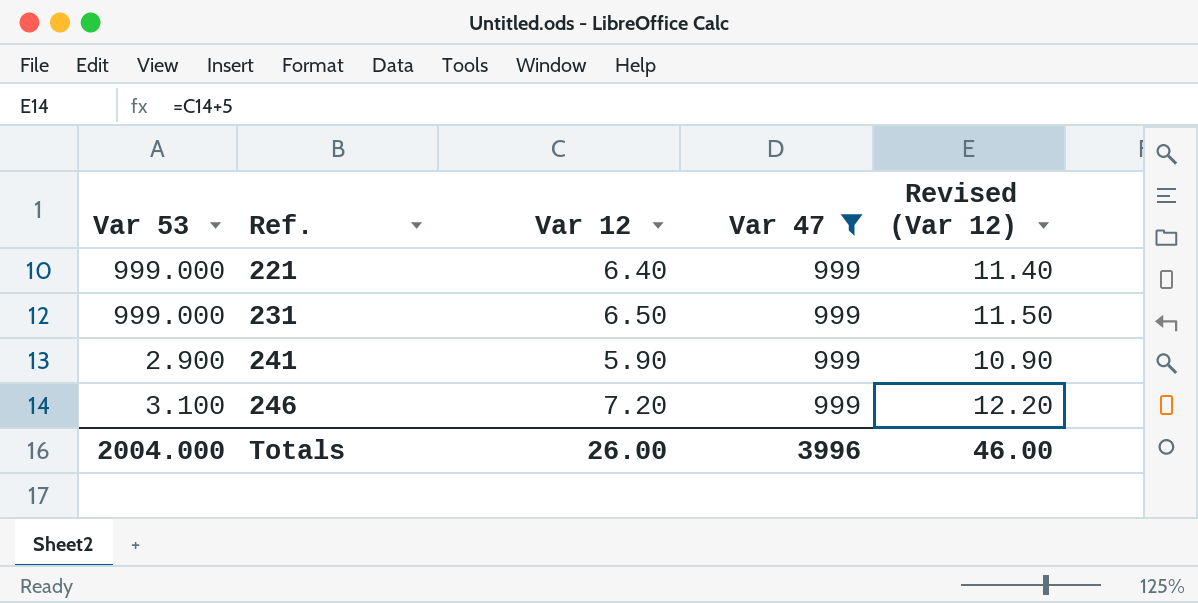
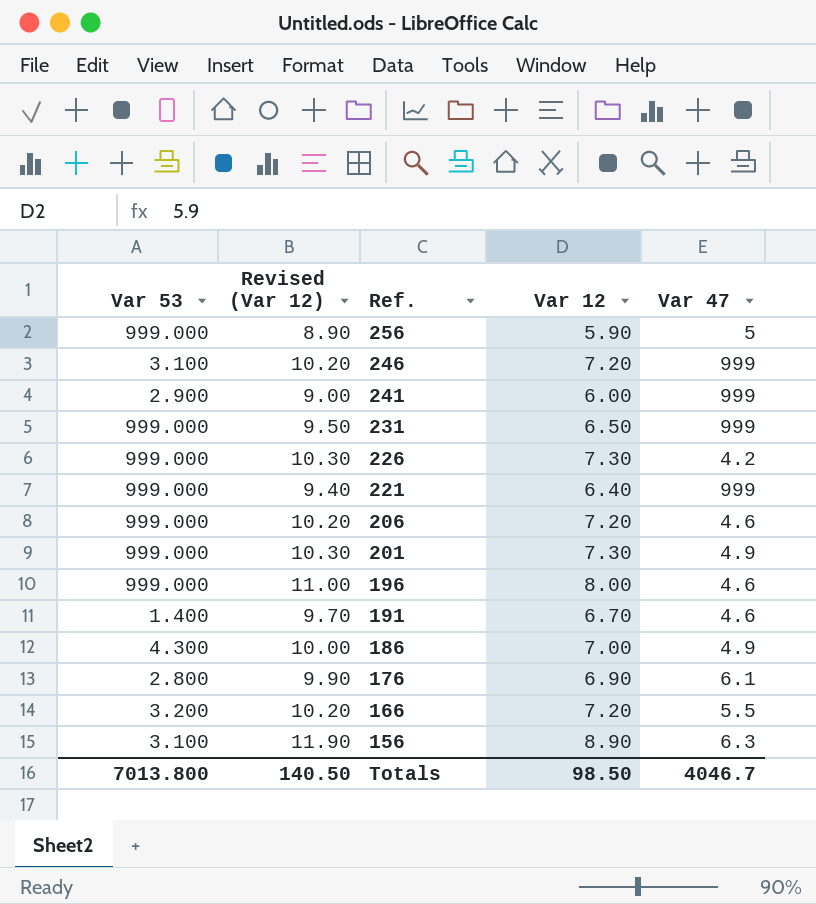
filter: Var 47 = 999 -> none
row order: Ref. ascending -> Ref. descending
column Revised (Var 12) | formula: [Var 12] + 5 -> [Var 12] + 3
column Revised (Var 12) | position: 5 -> 2
241 | Var 12: 5.90 -> 6.00
Totals | Var 53: 2004.000 -> 7013.800
Totals | Revised (Var 12): 46.00 -> 140.50
Totals | Var 12: 26.00 -> 98.50
Totals | Var 47: 3996 -> 4046.7

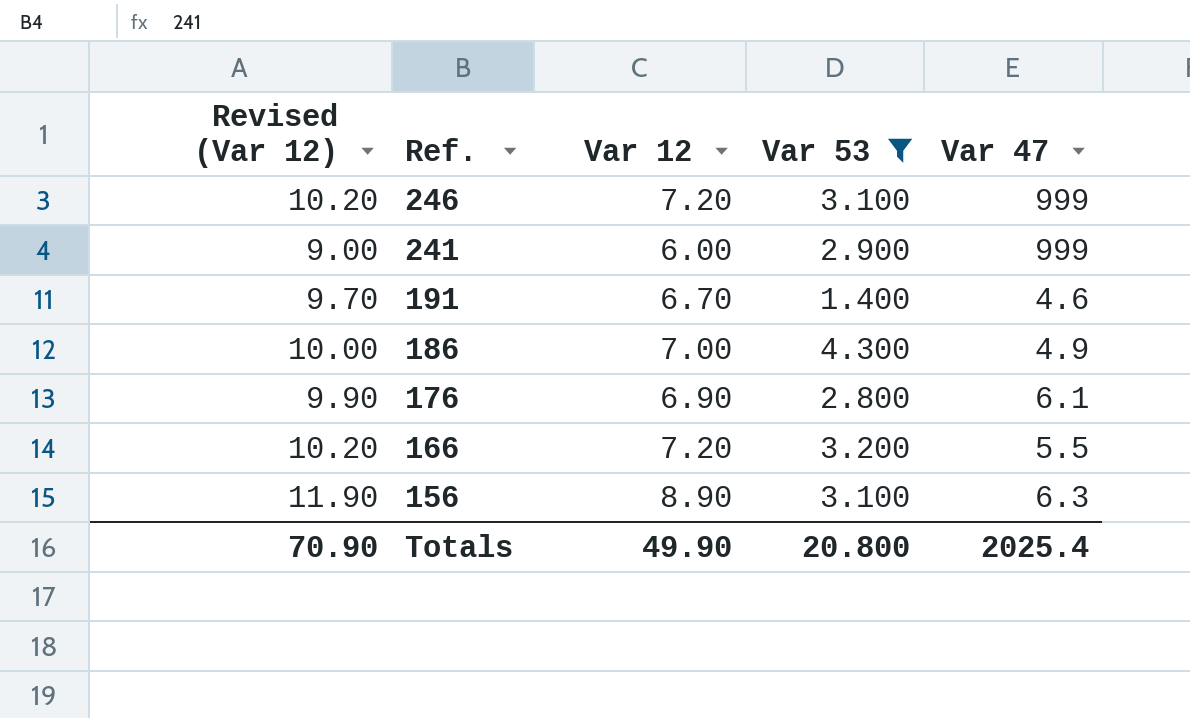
filter: none -> Var 53 != 999.000
column Var 53 | position: 1 -> 4
Totals | Revised (Var 12): 140.50 -> 70.90
Totals | Var 12: 98.50 -> 49.90
Totals | Var 53: 7013.800 -> 20.800
Totals | Var 47: 4046.7 -> 2025.4

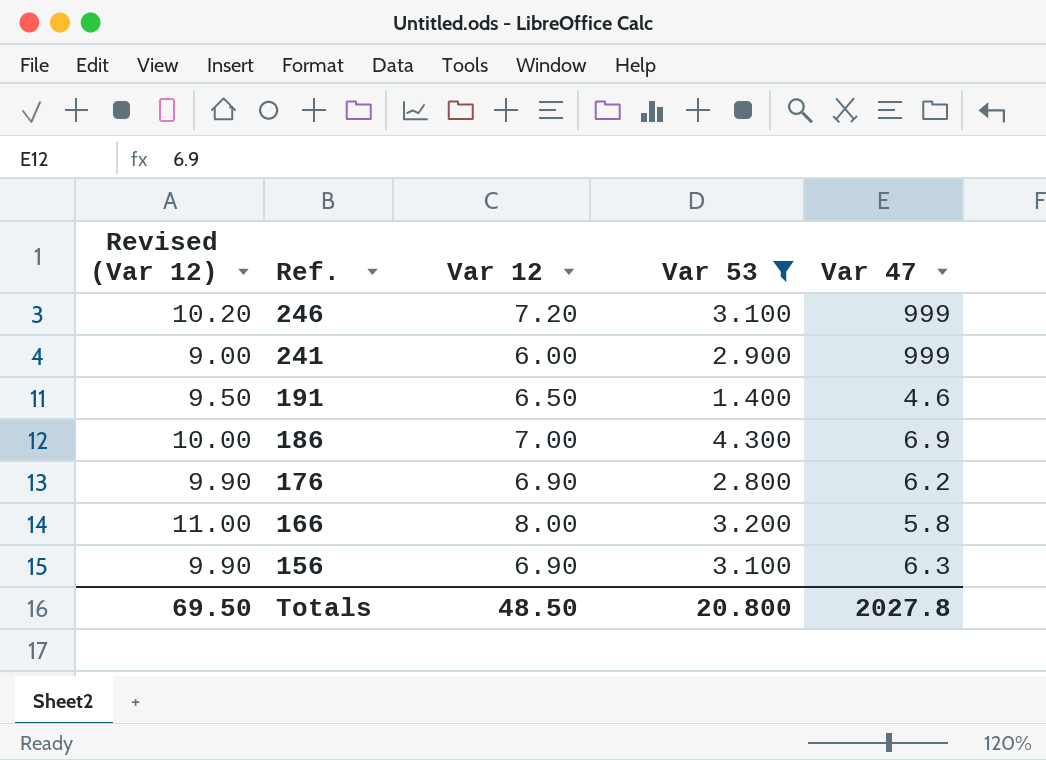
191 | Revised (Var 12): 9.70 -> 9.50
191 | Var 12: 6.70 -> 6.50
186 | Var 47: 4.9 -> 6.9
176 | Var 47: 6.1 -> 6.2
166 | Revised (Var 12): 10.20 -> 11.00
166 | Var 12: 7.20 -> 8.00
166 | Var 47: 5.5 -> 5.8
156 | Revised (Var 12): 11.90 -> 9.90
156 | Var 12: 8.90 -> 6.90
Totals | Revised (Var 12): 70.90 -> 69.50
Totals | Var 12: 49.90 -> 48.50
Totals | Var 47: 2025.4 -> 2027.8

